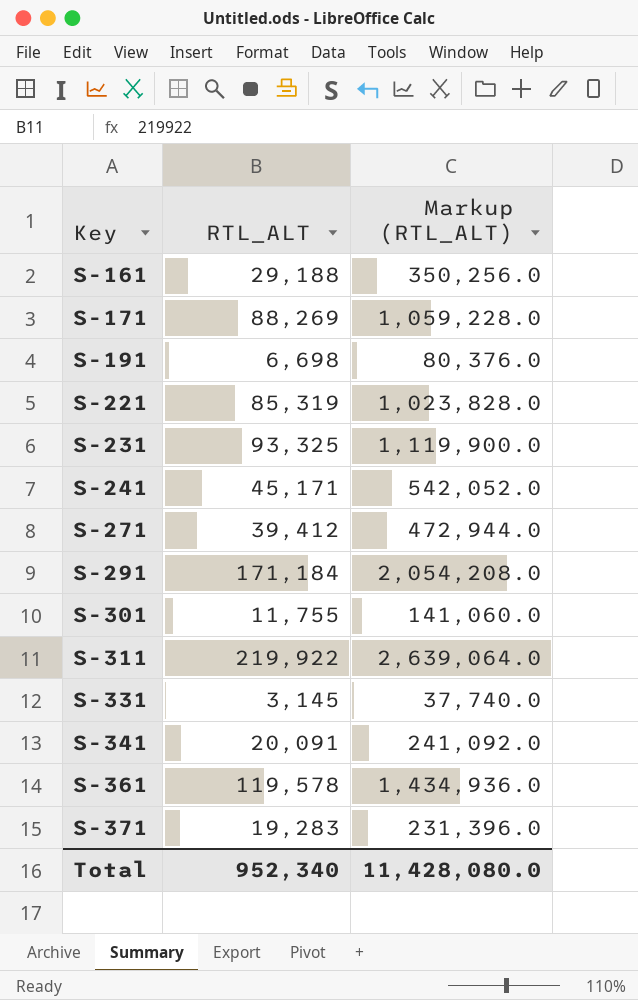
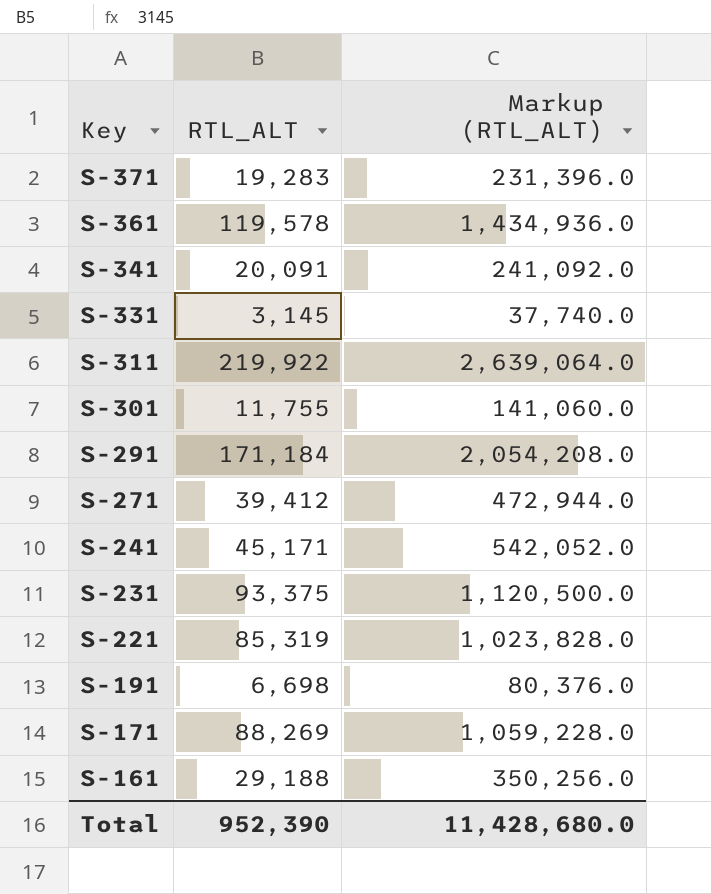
row order: Key ascending -> Key descending
S-231 | RTL_ALT: 93,325 -> 93,375
S-231 | Markup (RTL_ALT): 1,119,900.0 -> 1,120,500.0
Total | RTL_ALT: 952,340 -> 952,390
Total | Markup (RTL_ALT): 11,428,080.0 -> 11,428,680.0

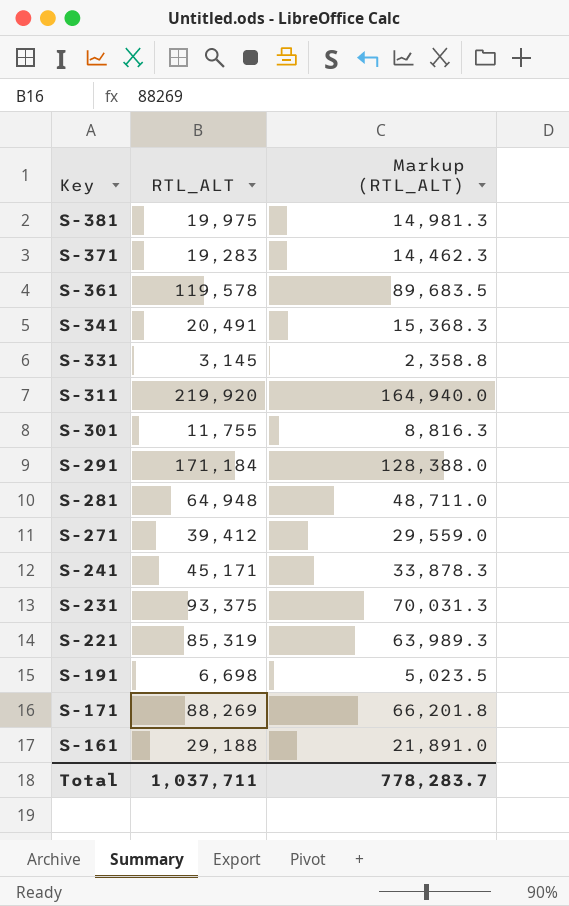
column Markup (RTL_ALT) | formula: [RTL_ALT] * 12 -> [RTL_ALT] * 0.75
row S-381: none -> 19,975 | 14,981.3
S-341 | RTL_ALT: 20,091 -> 20,491
S-311 | RTL_ALT: 219,922 -> 219,920
row S-281: none -> 64,948 | 48,711.0
Total | RTL_ALT: 952,390 -> 1,037,711
Total | Markup (RTL_ALT): 11,428,680.0 -> 778,283.7

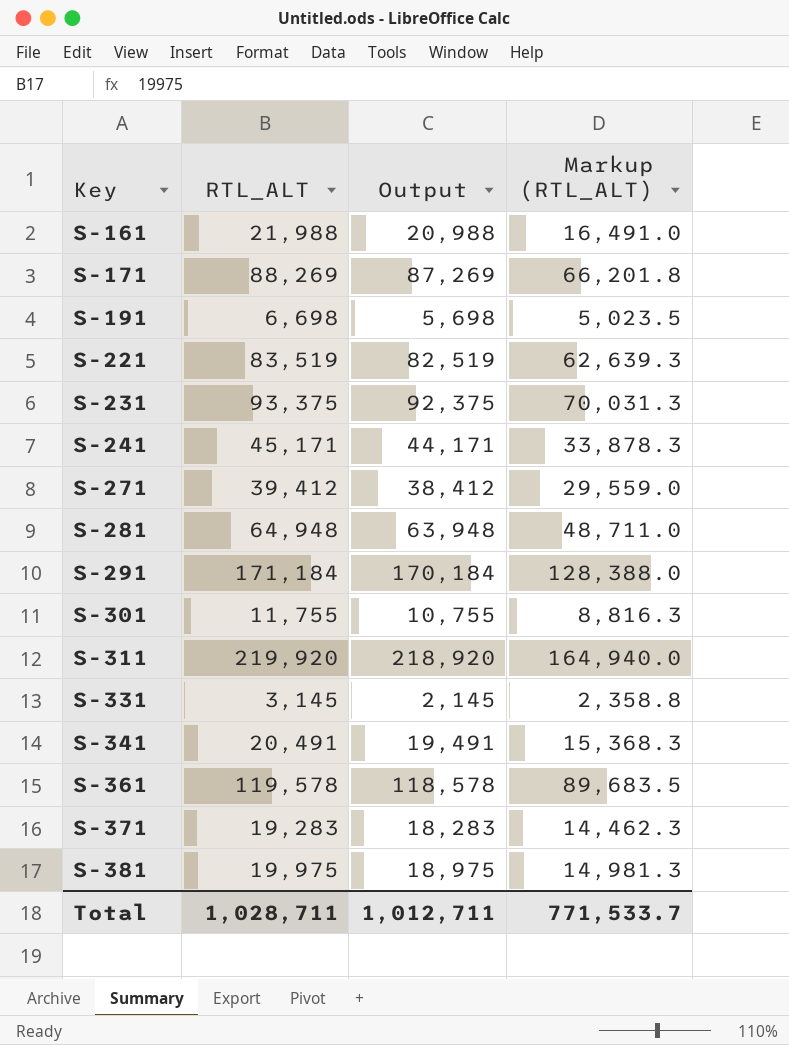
row order: Key descending -> Key ascending
column Output | formula: none -> [RTL_ALT] - 1000
S-161 | RTL_ALT: 29,188 -> 21,988
S-161 | Markup (RTL_ALT): 21,891.0 -> 16,491.0
S-221 | RTL_ALT: 85,319 -> 83,519
S-221 | Markup (RTL_ALT): 63,989.3 -> 62,639.3
Total | RTL_ALT: 1,037,711 -> 1,028,711
Total | Markup (RTL_ALT): 778,283.7 -> 771,533.7

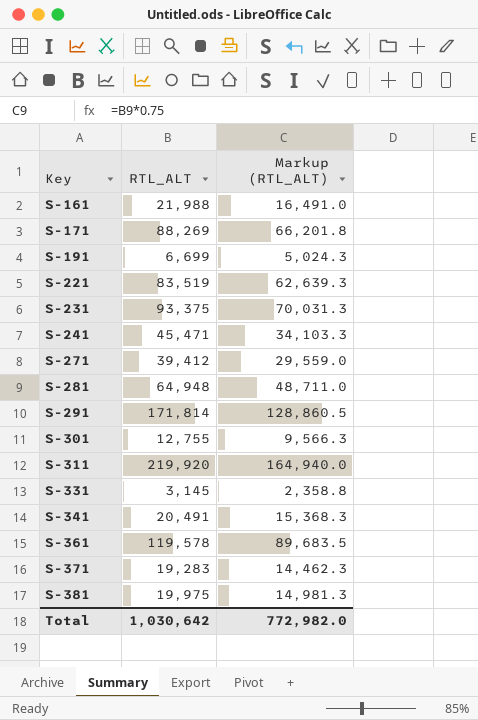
column Output | formula: [RTL_ALT] - 1000 -> none
S-191 | RTL_ALT: 6,698 -> 6,699
S-191 | Markup (RTL_ALT): 5,023.5 -> 5,024.3
S-241 | RTL_ALT: 45,171 -> 45,471
S-241 | Markup (RTL_ALT): 33,878.3 -> 34,103.3
S-291 | RTL_ALT: 171,184 -> 171,814
S-291 | Markup (RTL_ALT): 128,388.0 -> 128,860.5
S-301 | RTL_ALT: 11,755 -> 12,755
S-301 | Markup (RTL_ALT): 8,816.3 -> 9,566.3
Total | RTL_ALT: 1,028,711 -> 1,030,642
Total | Markup (RTL_ALT): 771,533.7 -> 772,982.0

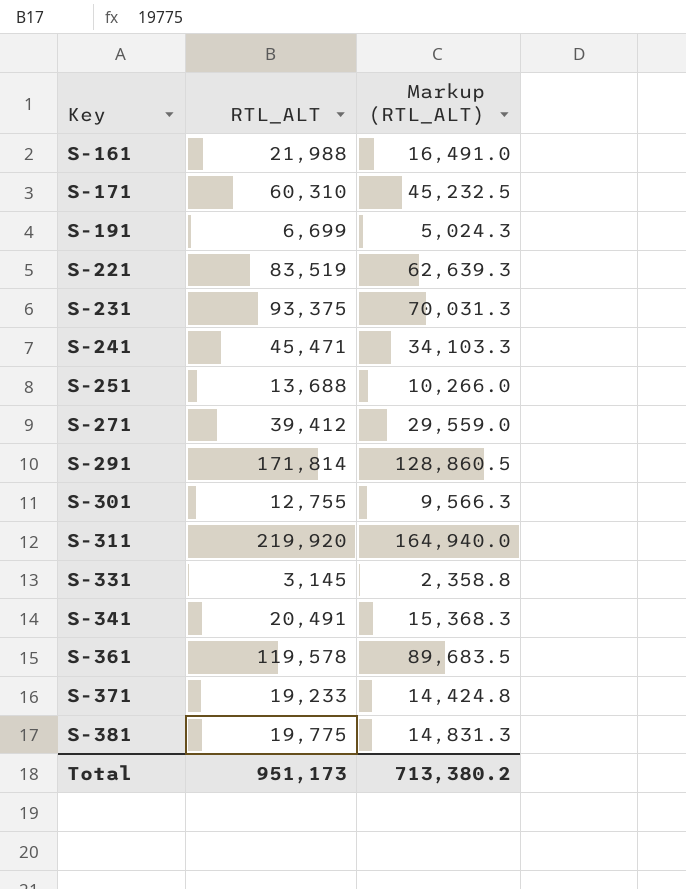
row S-281: 64,948 | 48,711.0 -> none
S-171 | RTL_ALT: 88,269 -> 60,310
S-171 | Markup (RTL_ALT): 66,201.8 -> 45,232.5
row S-251: none -> 13,688 | 10,266.0
S-371 | RTL_ALT: 19,283 -> 19,233
S-371 | Markup (RTL_ALT): 14,462.3 -> 14,424.8
S-381 | RTL_ALT: 19,975 -> 19,775
S-381 | Markup (RTL_ALT): 14,981.3 -> 14,831.3
Total | RTL_ALT: 1,030,642 -> 951,173
Total | Markup (RTL_ALT): 772,982.0 -> 713,380.2

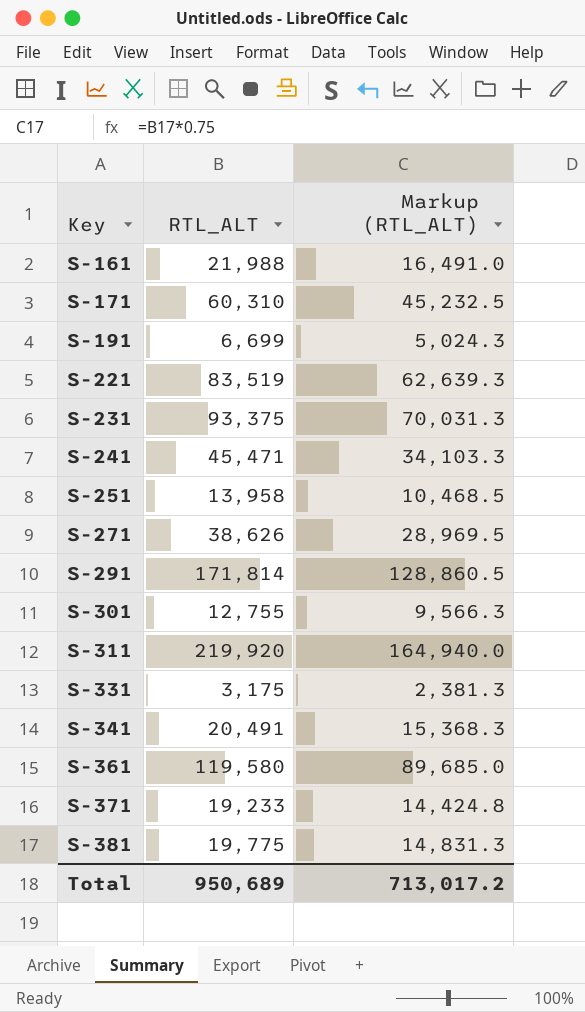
S-251 | RTL_ALT: 13,688 -> 13,958
S-251 | Markup (RTL_ALT): 10,266.0 -> 10,468.5
S-271 | RTL_ALT: 39,412 -> 38,626
S-271 | Markup (RTL_ALT): 29,559.0 -> 28,969.5
S-331 | RTL_ALT: 3,145 -> 3,175
S-331 | Markup (RTL_ALT): 2,358.8 -> 2,381.3
S-361 | RTL_ALT: 119,578 -> 119,580
S-361 | Markup (RTL_ALT): 89,683.5 -> 89,685.0
Total | RTL_ALT: 951,173 -> 950,689
Total | Markup (RTL_ALT): 713,380.2 -> 713,017.2

